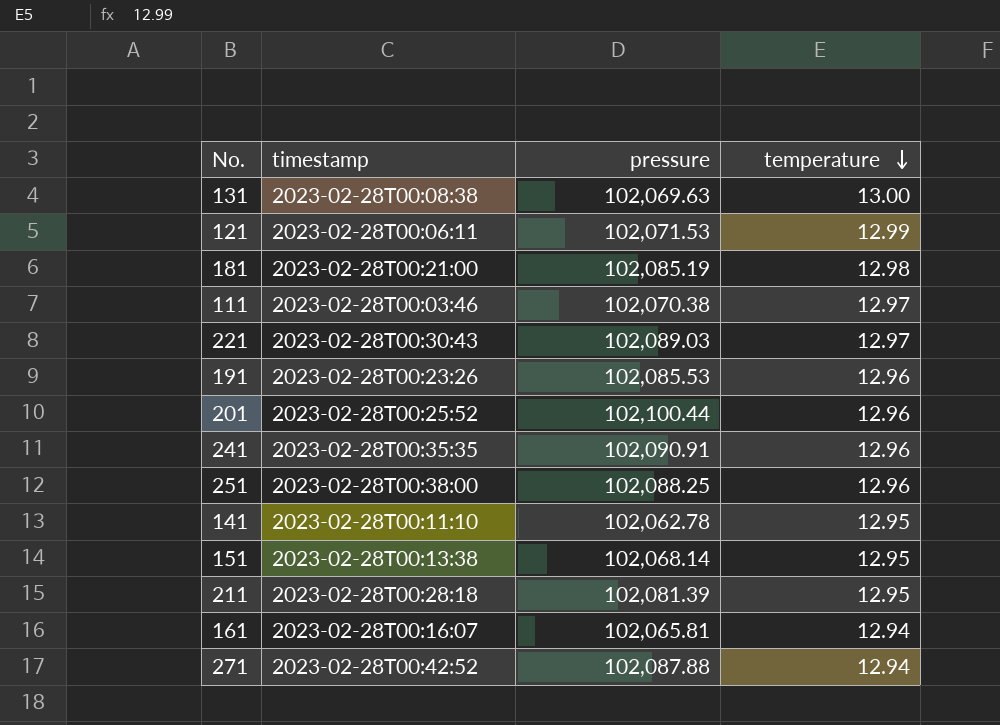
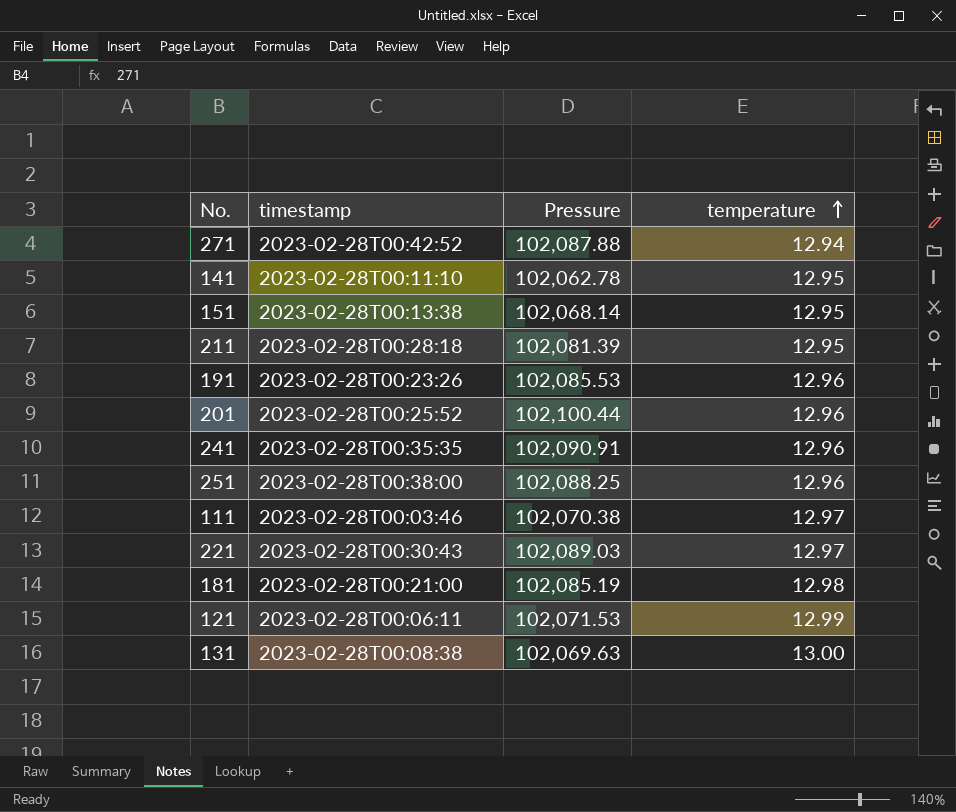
row order: temperature descending -> temperature ascending
column name: pressure -> Pressure
row 161: 2023-02-28T00:16:07 | 102,065.81 | 12.94 -> none

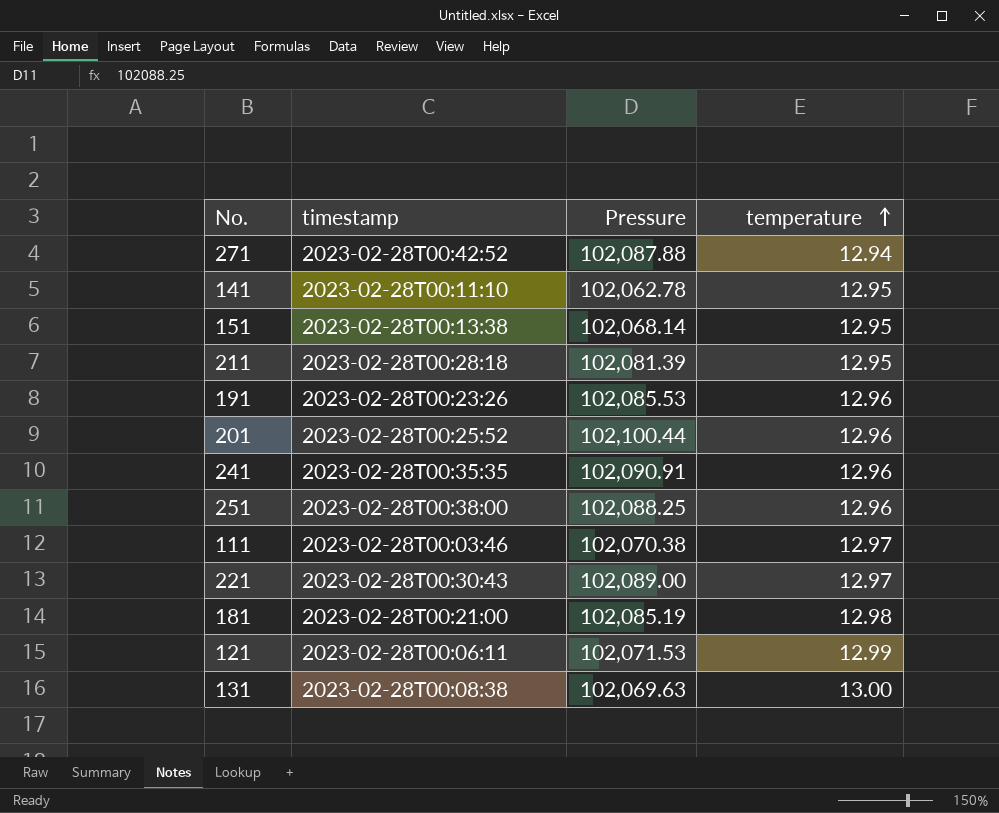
221 | Pressure: 102,089.03 -> 102,089.00

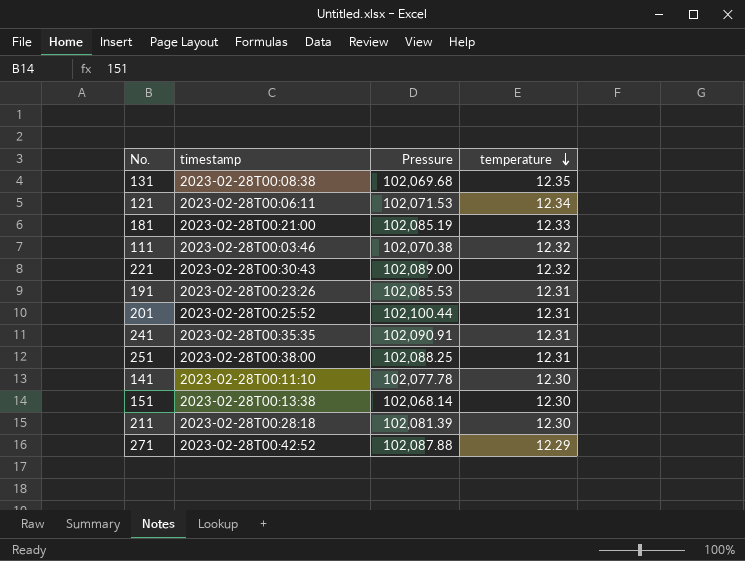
row order: temperature ascending -> temperature descending
131 | Pressure: 102,069.63 -> 102,069.68
131 | temperature: 13.00 -> 12.35
121 | temperature: 12.99 -> 12.34
181 | temperature: 12.98 -> 12.33
111 | temperature: 12.97 -> 12.32
221 | temperature: 12.97 -> 12.32
191 | temperature: 12.96 -> 12.31
201 | temperature: 12.96 -> 12.31
241 | temperature: 12.96 -> 12.31
251 | temperature: 12.96 -> 12.31
141 | Pressure: 102,062.78 -> 102,077.78
141 | temperature: 12.95 -> 12.30
151 | temperature: 12.95 -> 12.30
211 | temperature: 12.95 -> 12.30
271 | temperature: 12.94 -> 12.29

